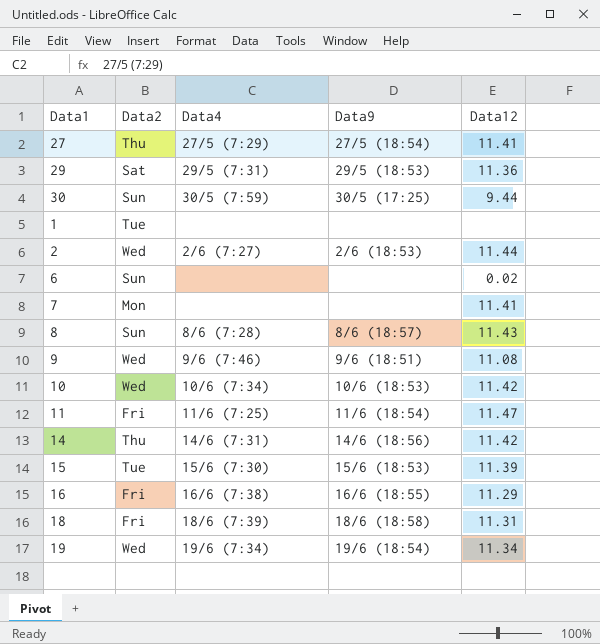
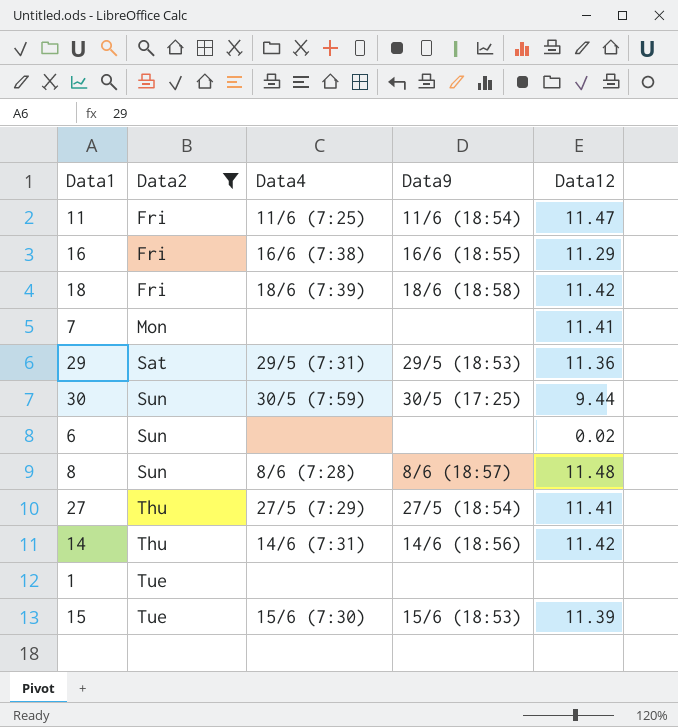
filter: none -> Data2 != Wed
row order: none -> Data2 ascending
18 | Data12: 11.31 -> 11.42
8 | Data12: 11.43 -> 11.48

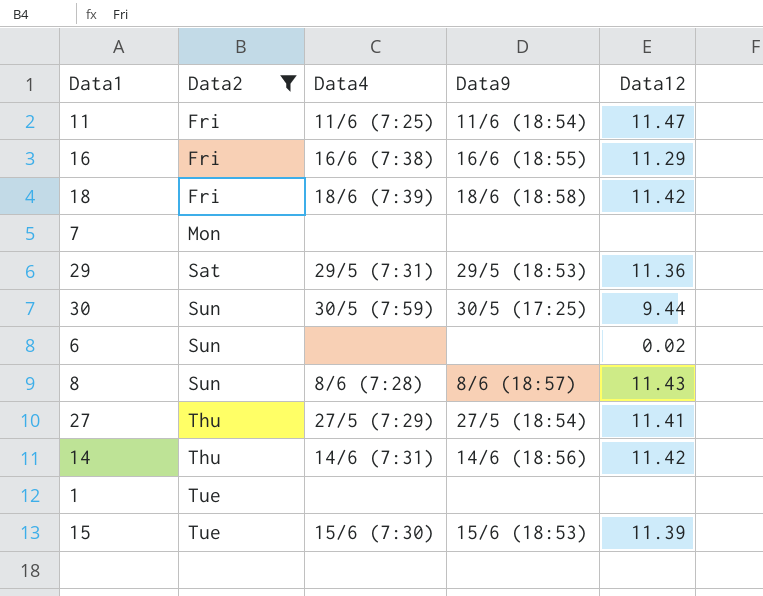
7 | Data12: 11.41 -> none
8 | Data12: 11.48 -> 11.43

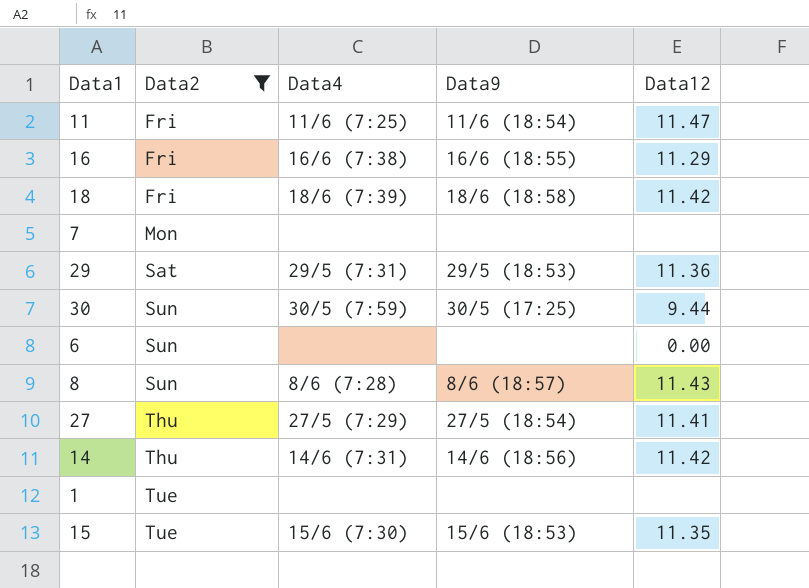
6 | Data12: 0.02 -> 0.00
15 | Data12: 11.39 -> 11.35

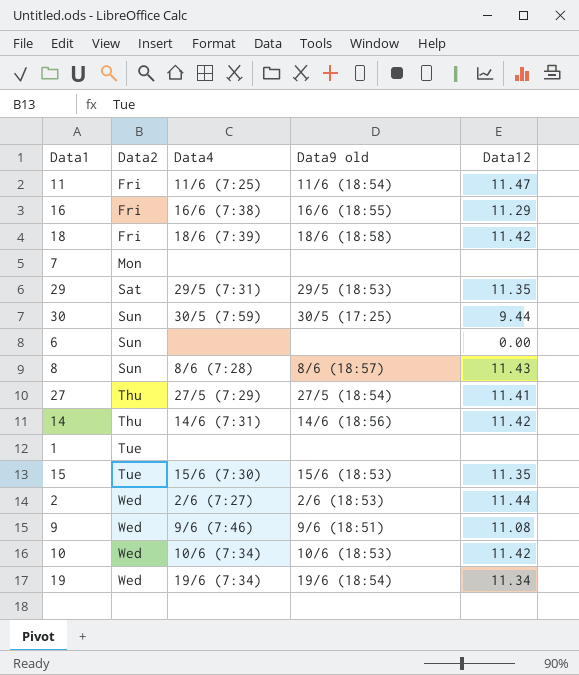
filter: Data2 != Wed -> none
column name: Data9 -> Data9 old
29 | Data12: 11.36 -> 11.35

